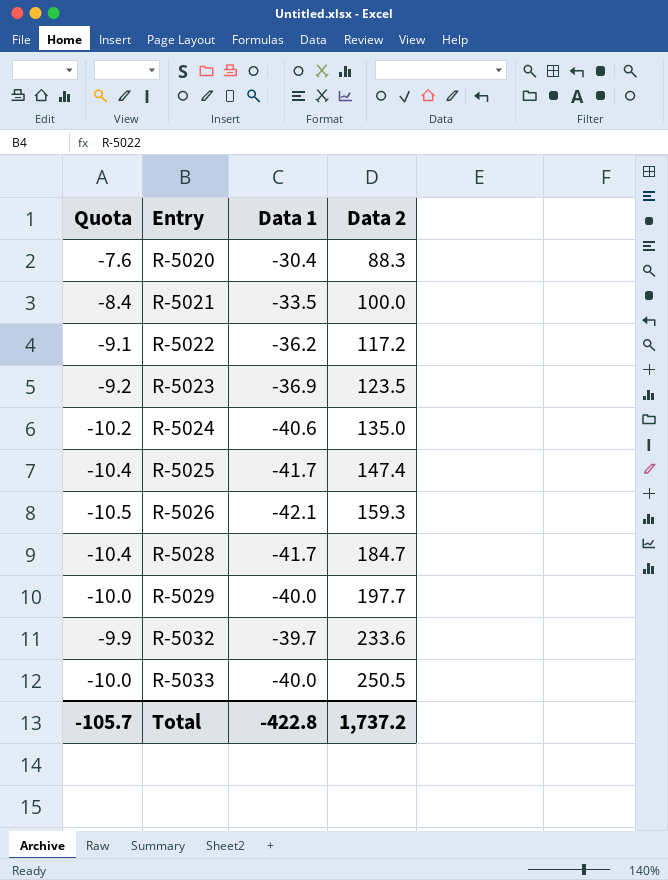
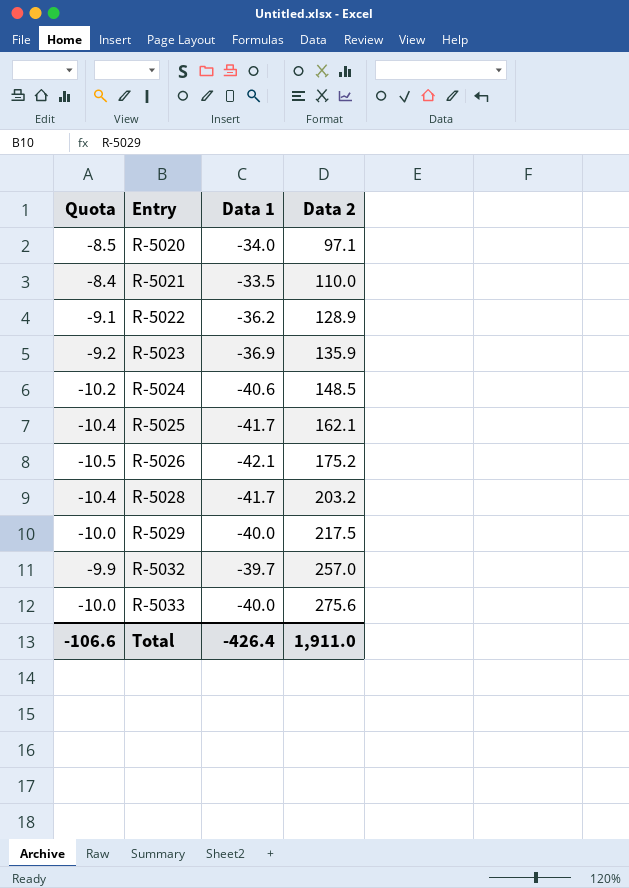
R-5020 | Quota: -7.6 -> -8.5
R-5020 | Data 1: -30.4 -> -34.0
R-5020 | Data 2: 88.3 -> 97.1
R-5021 | Data 2: 100.0 -> 110.0
R-5022 | Data 2: 117.2 -> 128.9
R-5023 | Data 2: 123.5 -> 135.9
R-5024 | Data 2: 135.0 -> 148.5
R-5025 | Data 2: 147.4 -> 162.1
R-5026 | Data 2: 159.3 -> 175.2
R-5028 | Data 2: 184.7 -> 203.2
R-5029 | Data 2: 197.7 -> 217.5
R-5032 | Data 2: 233.6 -> 257.0
R-5033 | Data 2: 250.5 -> 275.6
Total | Quota: -105.7 -> -106.6
Total | Data 1: -422.8 -> -426.4
Total | Data 2: 1,737.2 -> 1,911.0

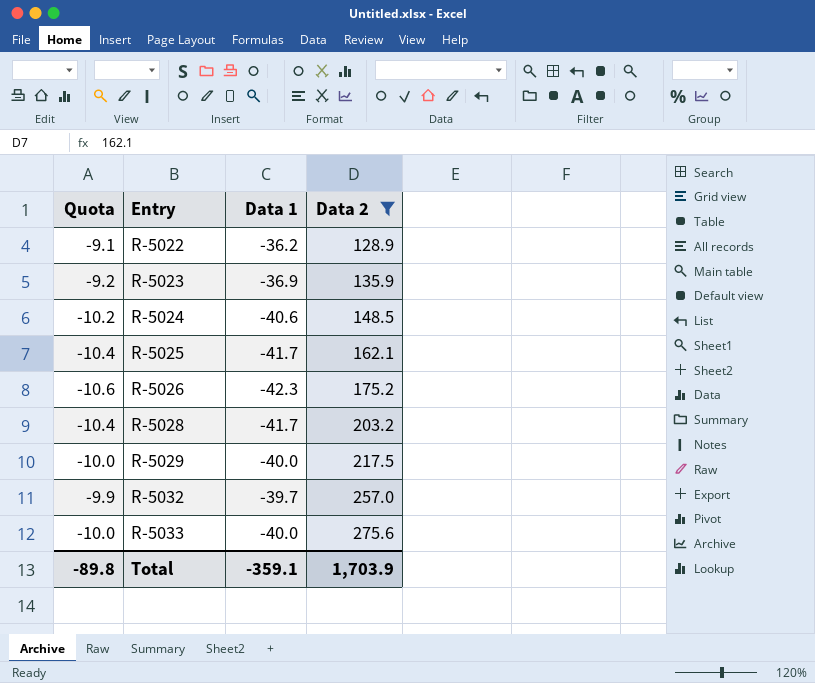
filter: none -> Data 2 >= 128.9
R-5026 | Quota: -10.5 -> -10.6
R-5026 | Data 1: -42.1 -> -42.3
Total | Quota: -106.6 -> -89.8
Total | Data 1: -426.4 -> -359.1
Total | Data 2: 1,911.0 -> 1,703.9

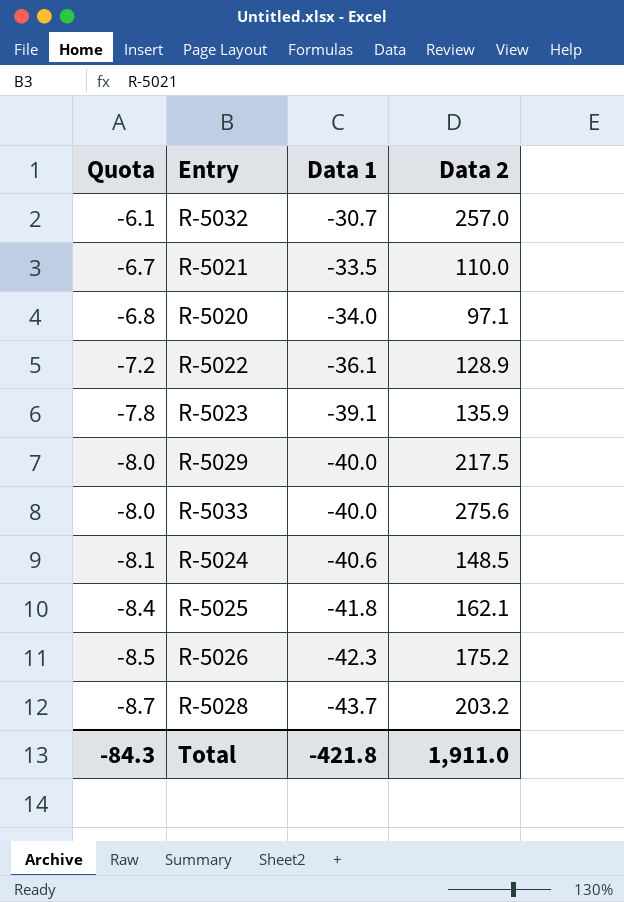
filter: Data 2 >= 128.9 -> none
row order: Entry ascending -> Quota descending
column Quota | formula: [Data 1] * 0.25 -> [Data 1] * 0.2
R-5032 | Data 1: -39.7 -> -30.7
R-5022 | Data 1: -36.2 -> -36.1
R-5023 | Data 1: -36.9 -> -39.1
R-5025 | Data 1: -41.7 -> -41.8
R-5028 | Data 1: -41.7 -> -43.7
Total | Quota: -89.8 -> -84.3
Total | Data 1: -359.1 -> -421.8
Total | Data 2: 1,703.9 -> 1,911.0

